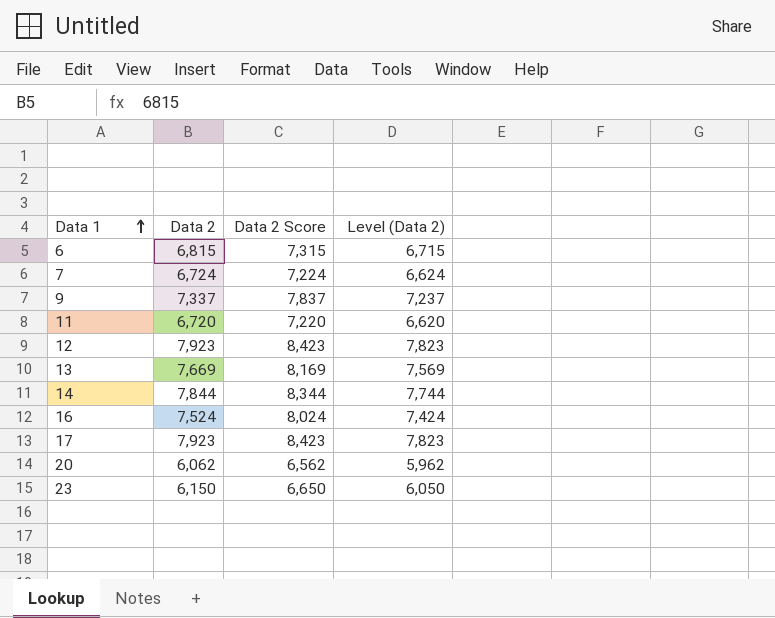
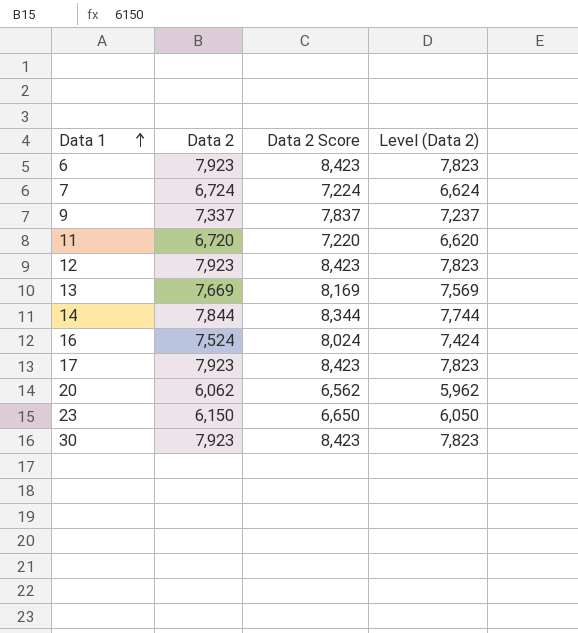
6 | Data 2: 6,815 -> 7,923
6 | Data 2 Score: 7,315 -> 8,423
6 | Level (Data 2): 6,715 -> 7,823
row 30: none -> 7,923 | 8,423 | 7,823

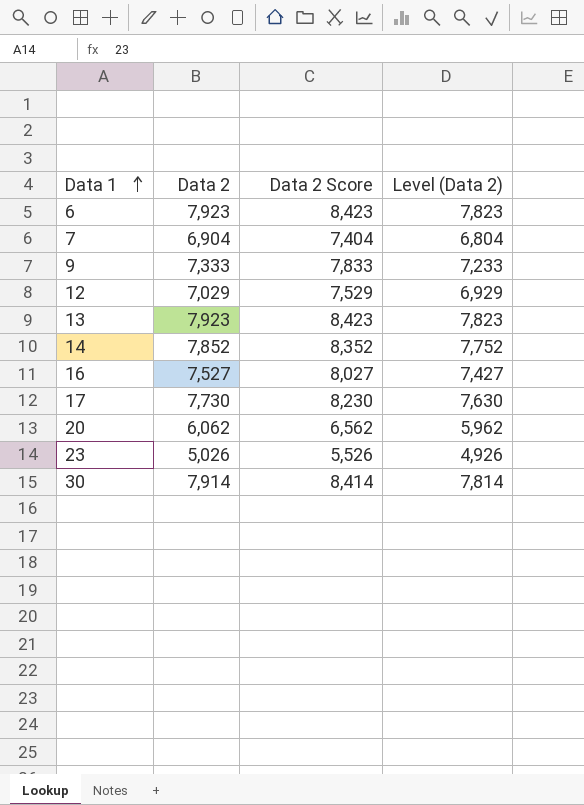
row 11: 6,720 | 7,220 | 6,620 -> none
7 | Data 2: 6,724 -> 6,904
7 | Data 2 Score: 7,224 -> 7,404
7 | Level (Data 2): 6,624 -> 6,804
9 | Data 2: 7,337 -> 7,333
9 | Data 2 Score: 7,837 -> 7,833
9 | Level (Data 2): 7,237 -> 7,233
12 | Data 2: 7,923 -> 7,029
12 | Data 2 Score: 8,423 -> 7,529
12 | Level (Data 2): 7,823 -> 6,929
13 | Data 2: 7,669 -> 7,923
13 | Data 2 Score: 8,169 -> 8,423
13 | Level (Data 2): 7,569 -> 7,823
14 | Data 2: 7,844 -> 7,852
14 | Data 2 Score: 8,344 -> 8,352
14 | Level (Data 2): 7,744 -> 7,752
16 | Data 2: 7,524 -> 7,527
16 | Data 2 Score: 8,024 -> 8,027
16 | Level (Data 2): 7,424 -> 7,427
17 | Data 2: 7,923 -> 7,730
17 | Data 2 Score: 8,423 -> 8,230
17 | Level (Data 2): 7,823 -> 7,630
23 | Data 2: 6,150 -> 5,026
23 | Data 2 Score: 6,650 -> 5,526
23 | Level (Data 2): 6,050 -> 4,926
30 | Data 2: 7,923 -> 7,914
30 | Data 2 Score: 8,423 -> 8,414
30 | Level (Data 2): 7,823 -> 7,814

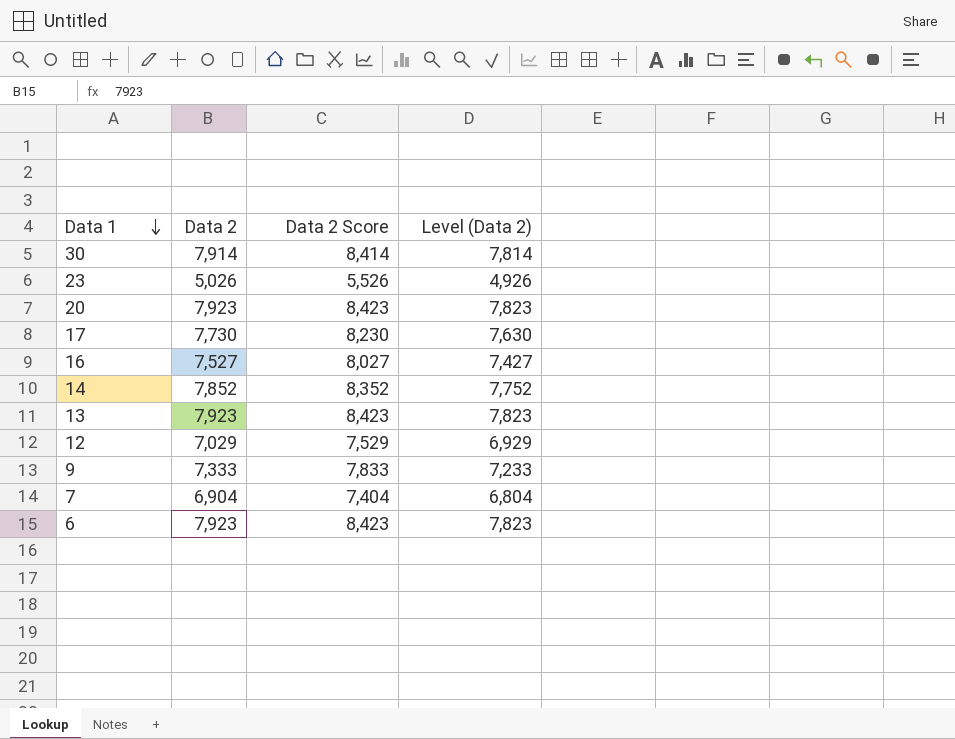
row order: Data 1 ascending -> Data 1 descending
20 | Data 2: 6,062 -> 7,923
20 | Data 2 Score: 6,562 -> 8,423
20 | Level (Data 2): 5,962 -> 7,823

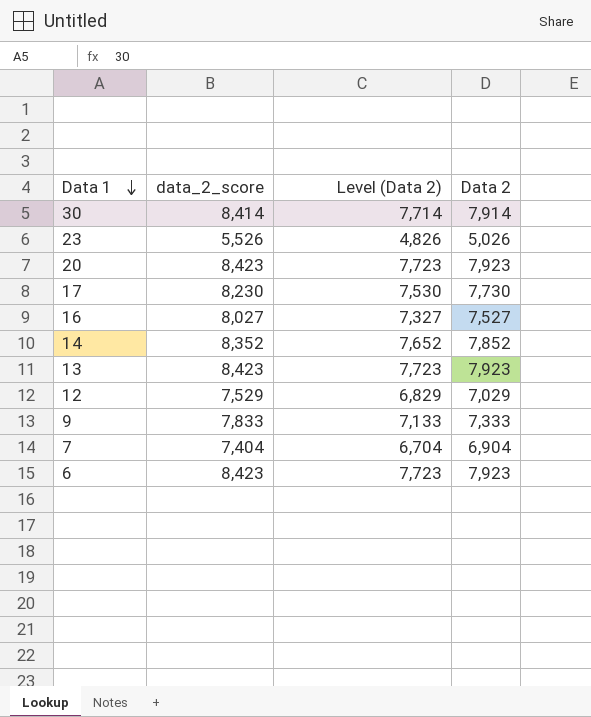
column name: Data 2 Score -> data_2_score
column Level (Data 2) | formula: [Data 2] - 100 -> [Data 2] - 200
column Data 2 | position: 2 -> 4

